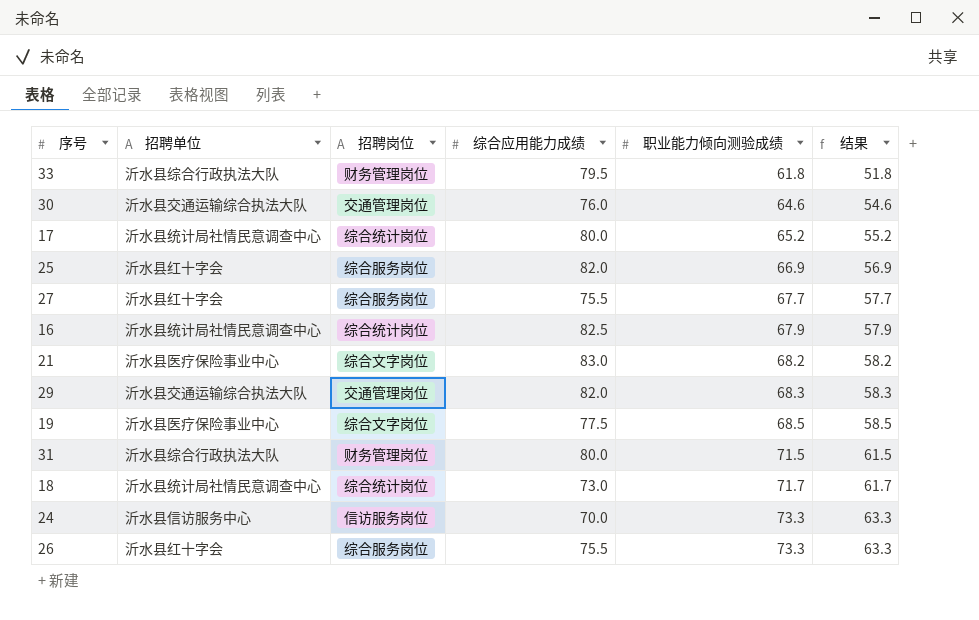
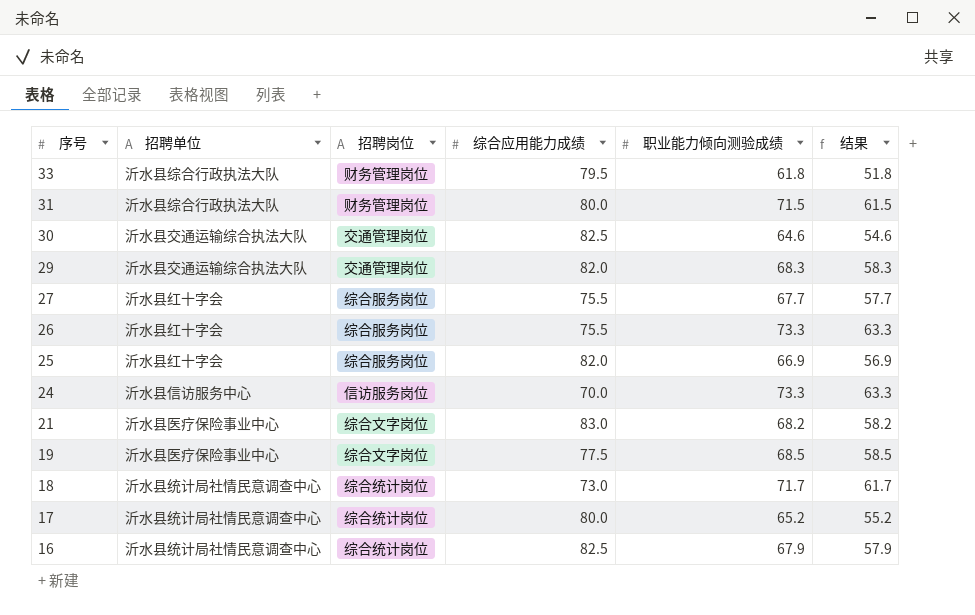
row order: 职业能力倾向测验成绩 ascending -> 序号 descending
30 | 综合应用能力成绩: 76.0 -> 82.5

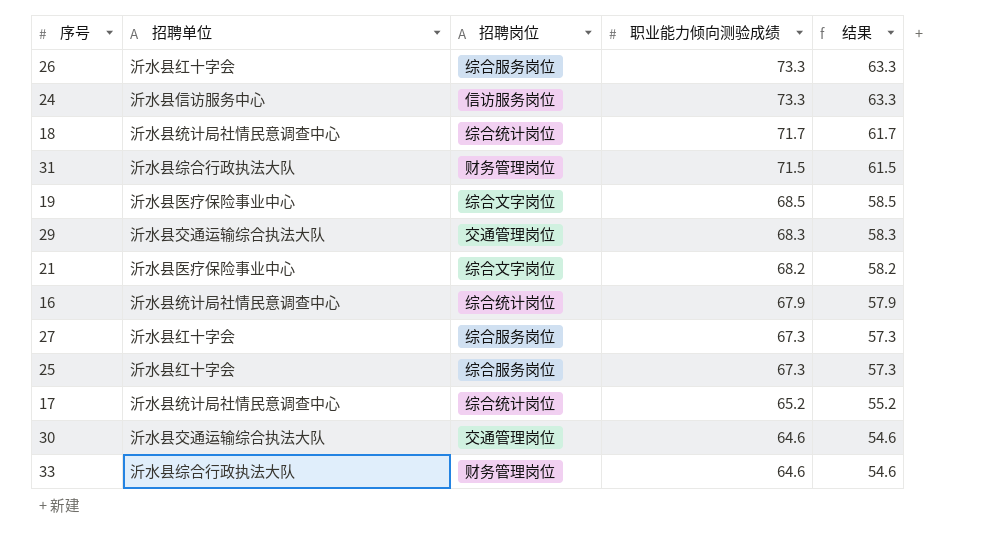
row order: 序号 descending -> 职业能力倾向测验成绩 descending
column 综合应用能力成绩 | position: 4 -> none
27 | 职业能力倾向测验成绩: 67.7 -> 67.3
27 | 结果: 57.7 -> 57.3
25 | 职业能力倾向测验成绩: 66.9 -> 67.3
25 | 结果: 56.9 -> 57.3
33 | 职业能力倾向测验成绩: 61.8 -> 64.6
33 | 结果: 51.8 -> 54.6

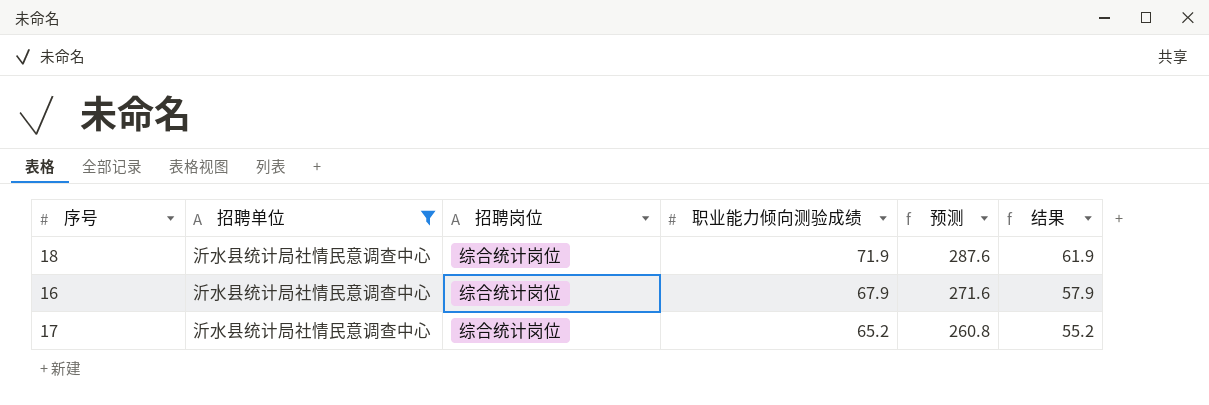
filter: none -> 招聘单位 = 沂水县统计局社情民意调查中心
column 预测 | formula: none -> [职业能力倾向测验成绩] * 4
18 | 职业能力倾向测验成绩: 71.7 -> 71.9
18 | 结果: 61.7 -> 61.9

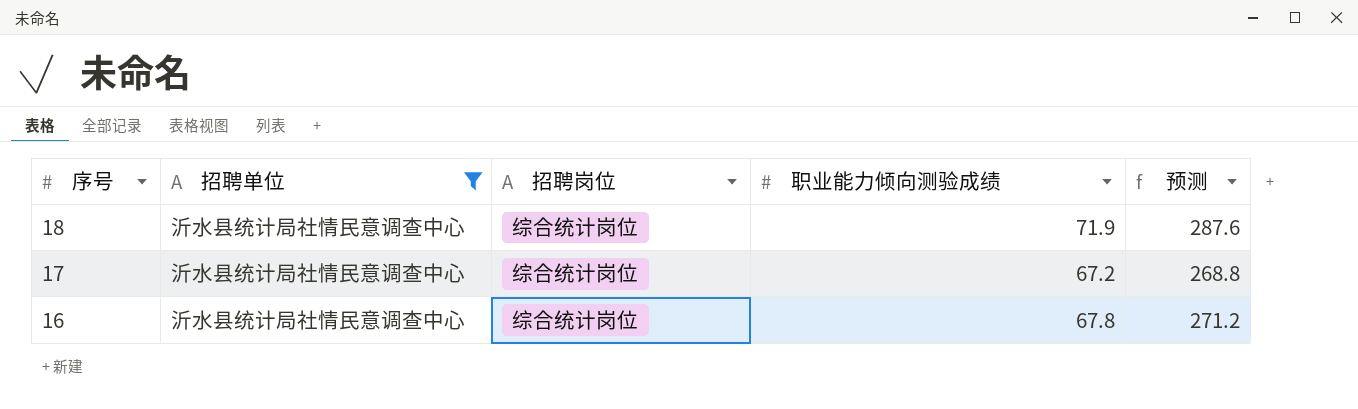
row order: 职业能力倾向测验成绩 descending -> 序号 descending
column 结果 | formula: [职业能力倾向测验成绩] - 10 -> none
17 | 职业能力倾向测验成绩: 65.2 -> 67.2
17 | 预测: 260.8 -> 268.8
16 | 职业能力倾向测验成绩: 67.9 -> 67.8
16 | 预测: 271.6 -> 271.2

